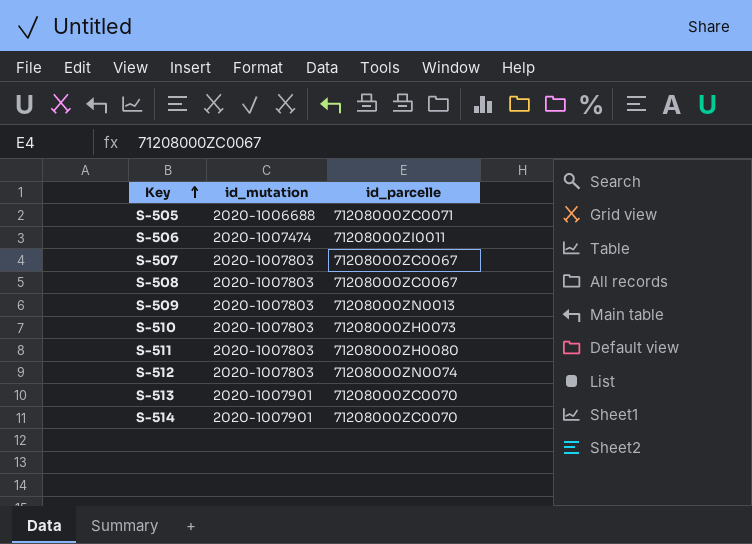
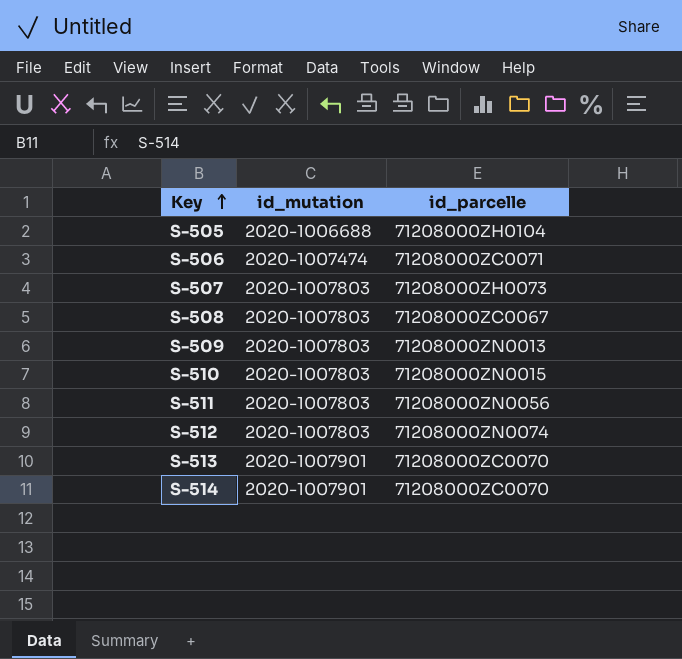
S-505 | id_parcelle: 71208000ZC0071 -> 71208000ZH0104
S-506 | id_parcelle: 71208000ZI0011 -> 71208000ZC0071
S-507 | id_parcelle: 71208000ZC0067 -> 71208000ZH0073
S-510 | id_parcelle: 71208000ZH0073 -> 71208000ZN0015
S-511 | id_parcelle: 71208000ZH0080 -> 71208000ZN0056

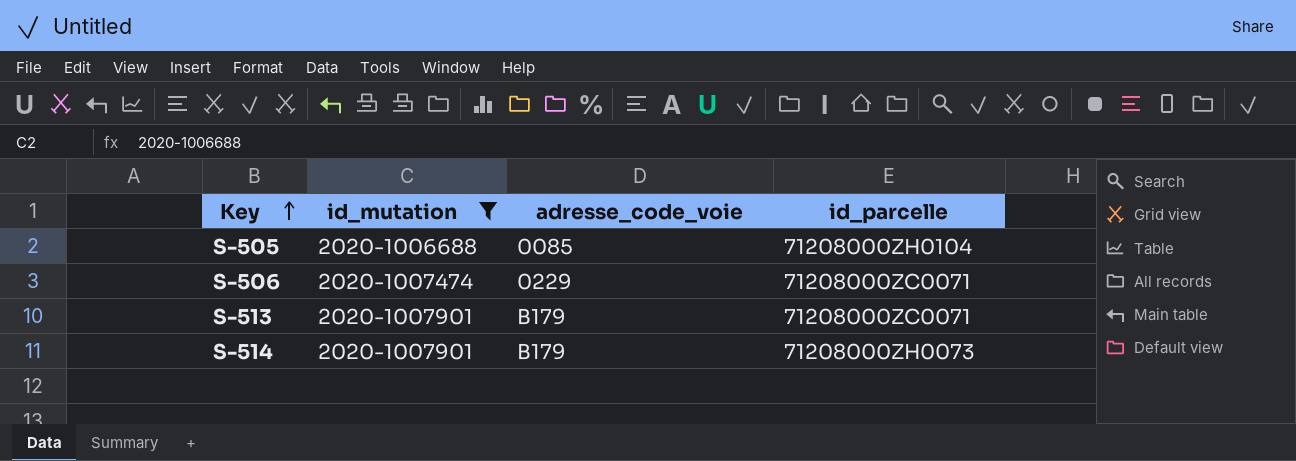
filter: none -> id_mutation != 2020-1007803
column adresse_code_voie | position: none -> 3
S-513 | id_parcelle: 71208000ZC0070 -> 71208000ZC0071
S-514 | id_parcelle: 71208000ZC0070 -> 71208000ZH0073

